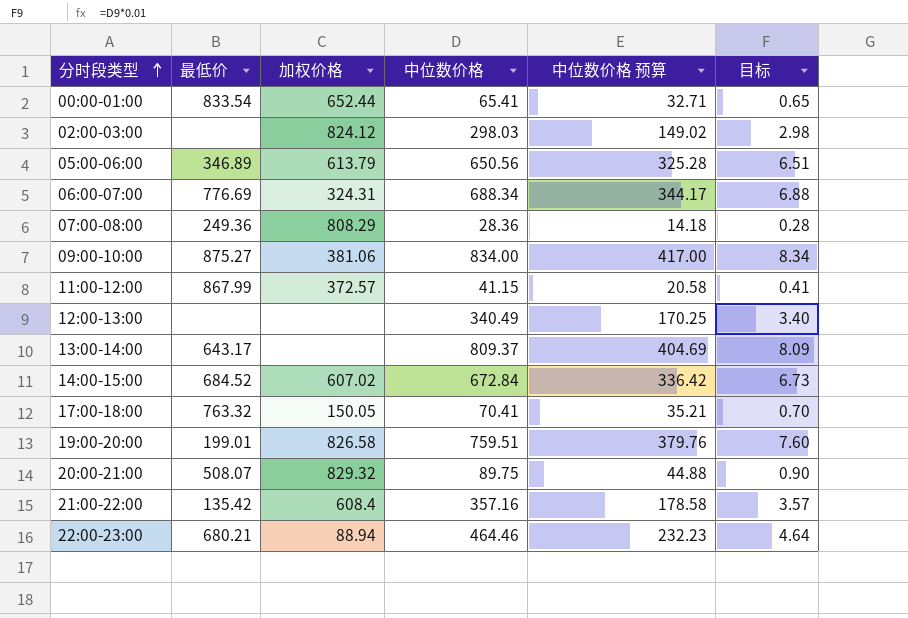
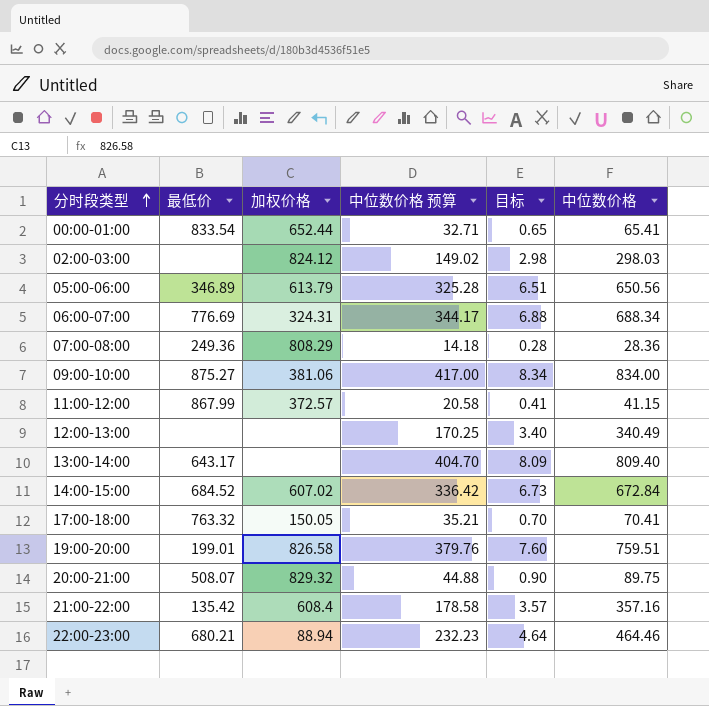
column 中位数价格 | position: 4 -> 6
13:00-14:00 | 中位数价格 预算: 404.69 -> 404.70
13:00-14:00 | 中位数价格: 809.37 -> 809.40

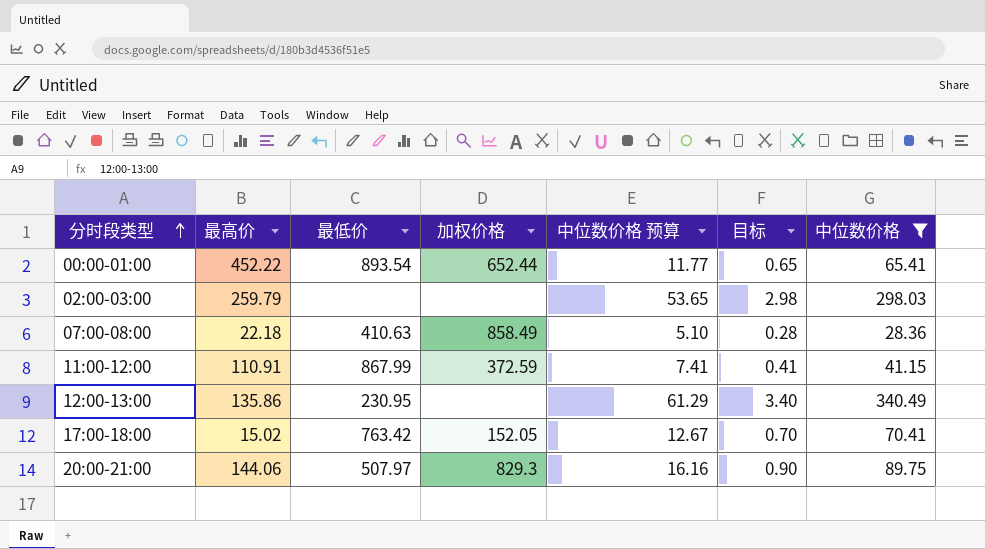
filter: none -> 中位数价格 <= 340.49
column 最高价 | position: none -> 2
column 中位数价格 预算 | formula: [中位数价格] * 0.5 -> [中位数价格] * 0.18
00:00-01:00 | 最低价: 833.54 -> 893.54
02:00-03:00 | 加权价格: 824.12 -> none
07:00-08:00 | 最低价: 249.36 -> 410.63
07:00-08:00 | 加权价格: 808.29 -> 858.49
11:00-12:00 | 加权价格: 372.57 -> 372.59
12:00-13:00 | 最低价: none -> 230.95
17:00-18:00 | 最低价: 763.32 -> 763.42
17:00-18:00 | 加权价格: 150.05 -> 152.05
20:00-21:00 | 最低价: 508.07 -> 507.97
20:00-21:00 | 加权价格: 829.32 -> 829.3

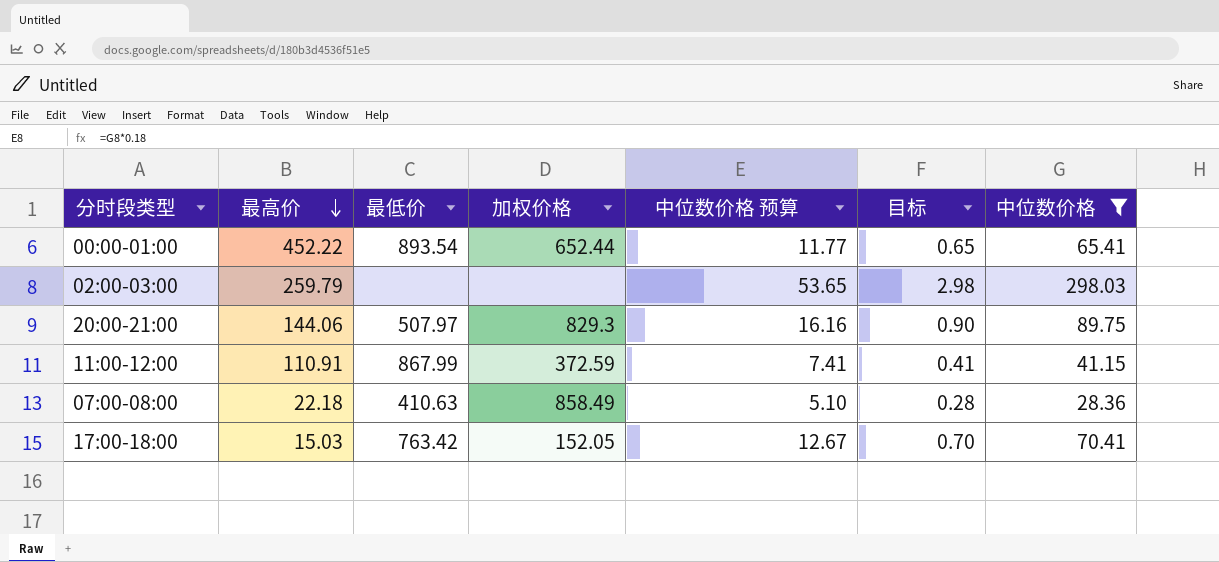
row order: 分时段类型 ascending -> 最高价 descending
row 12:00-13:00: 135.86 | 230.95 | none | 61.29 | 3.40 | 340.49 -> none
17:00-18:00 | 最高价: 15.02 -> 15.03

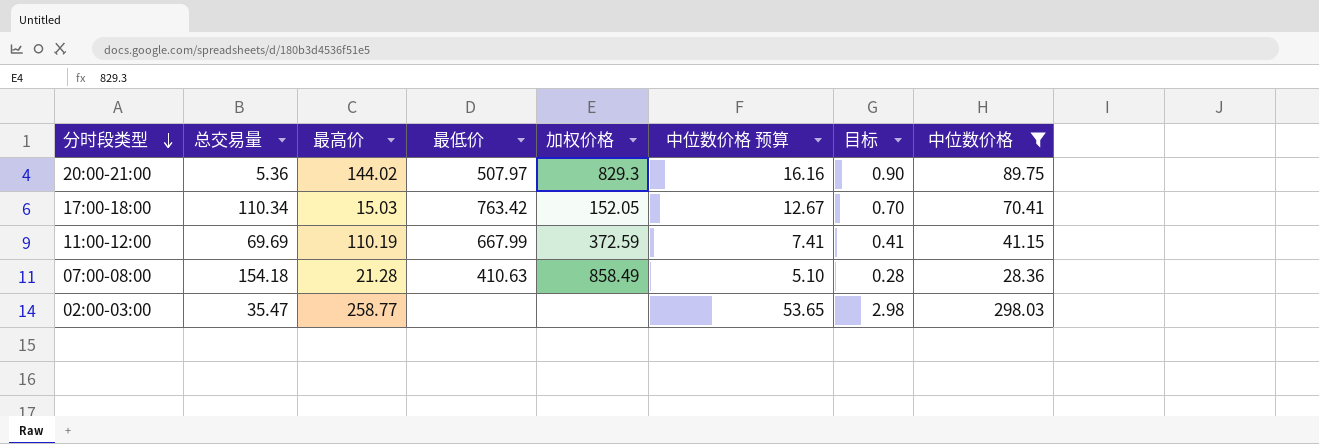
row order: 最高价 descending -> 分时段类型 descending
column 总交易量 | position: none -> 2
row 00:00-01:00: 452.22 | 893.54 | 652.44 | 11.77 | 0.65 | 65.41 -> none
20:00-21:00 | 最高价: 144.06 -> 144.02
11:00-12:00 | 最高价: 110.91 -> 110.19
11:00-12:00 | 最低价: 867.99 -> 667.99
07:00-08:00 | 最高价: 22.18 -> 21.28
02:00-03:00 | 最高价: 259.79 -> 258.77

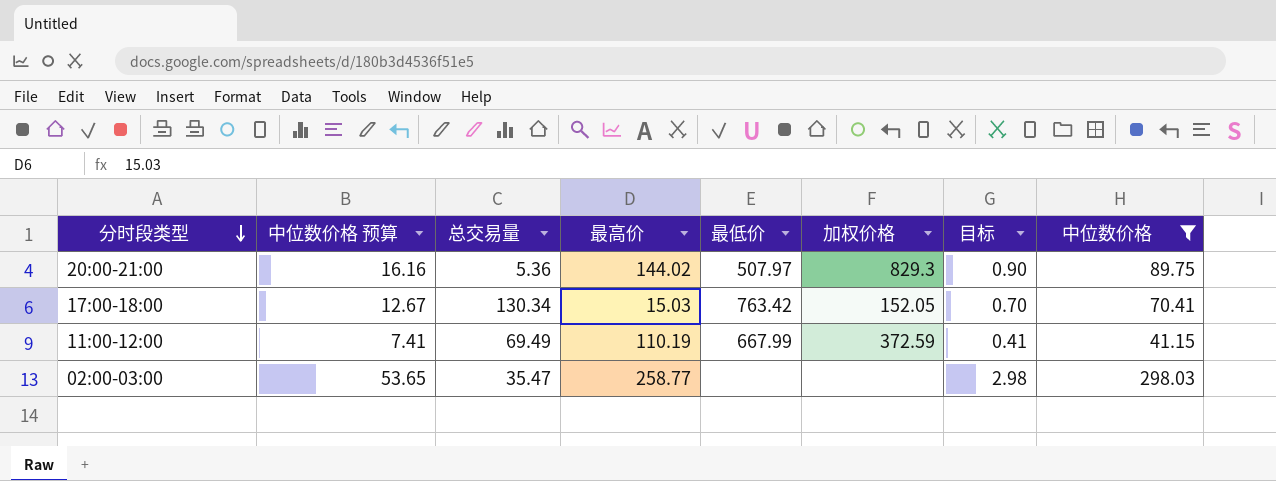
column 中位数价格 预算 | position: 6 -> 2
row 07:00-08:00: 154.18 | 21.28 | 410.63 | 858.49 | 5.10 | 0.28 | 28.36 -> none
17:00-18:00 | 总交易量: 110.34 -> 130.34
11:00-12:00 | 总交易量: 69.69 -> 69.49

